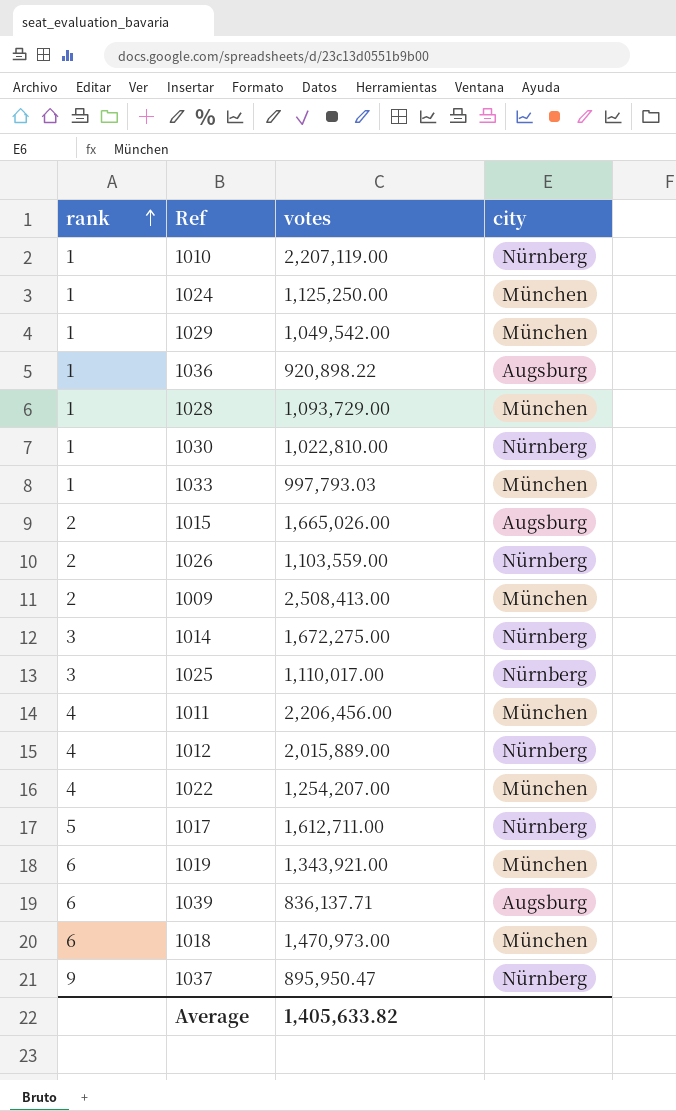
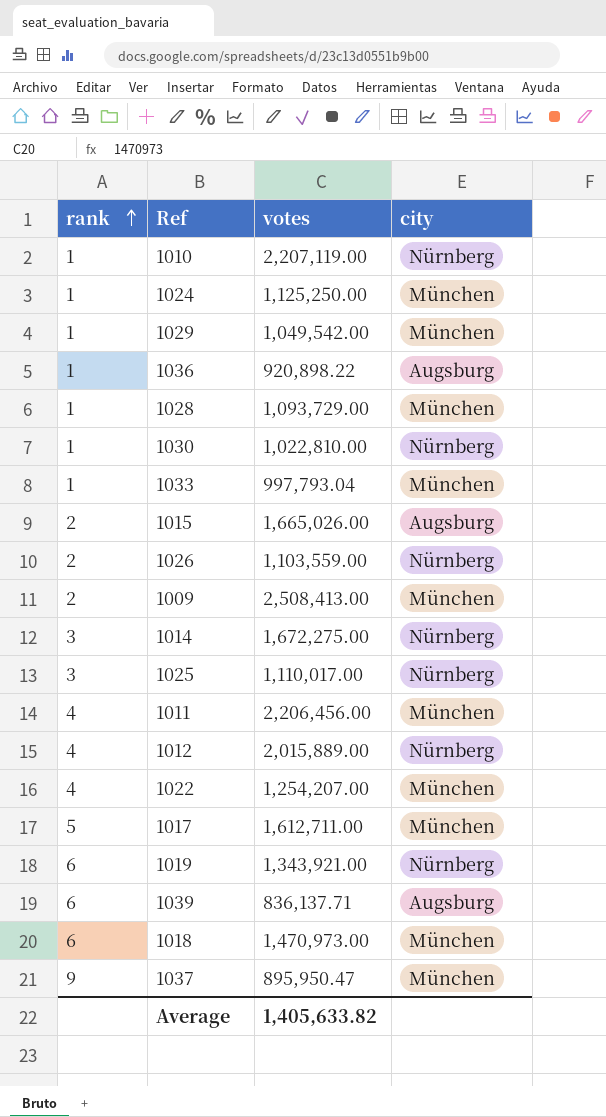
1033 | votes: 997,793.03 -> 997,793.04
1017 | city: Nürnberg -> München
1019 | city: München -> Nürnberg
1037 | city: Nürnberg -> München

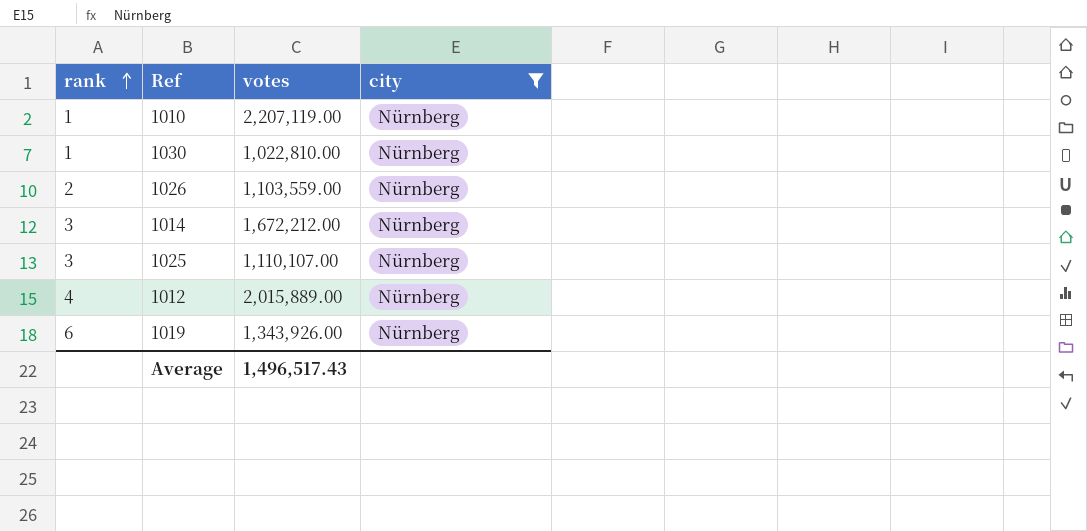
filter: none -> city = Nürnberg
1014 | votes: 1,672,275.00 -> 1,672,212.00
1025 | votes: 1,110,017.00 -> 1,110,107.00
1019 | votes: 1,343,921.00 -> 1,343,926.00
Average | votes: 1,405,633.82 -> 1,496,517.43

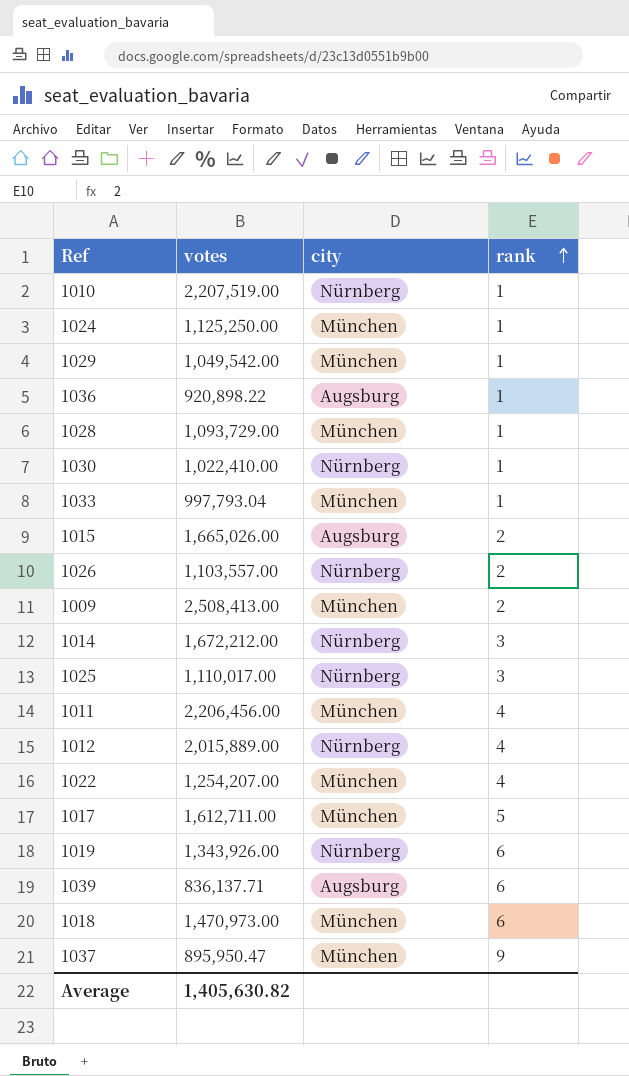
filter: city = Nürnberg -> none
column rank | position: 1 -> 4
1010 | votes: 2,207,119.00 -> 2,207,519.00
1030 | votes: 1,022,810.00 -> 1,022,410.00
1026 | votes: 1,103,559.00 -> 1,103,557.00
1025 | votes: 1,110,107.00 -> 1,110,017.00
Average | votes: 1,496,517.43 -> 1,405,630.82

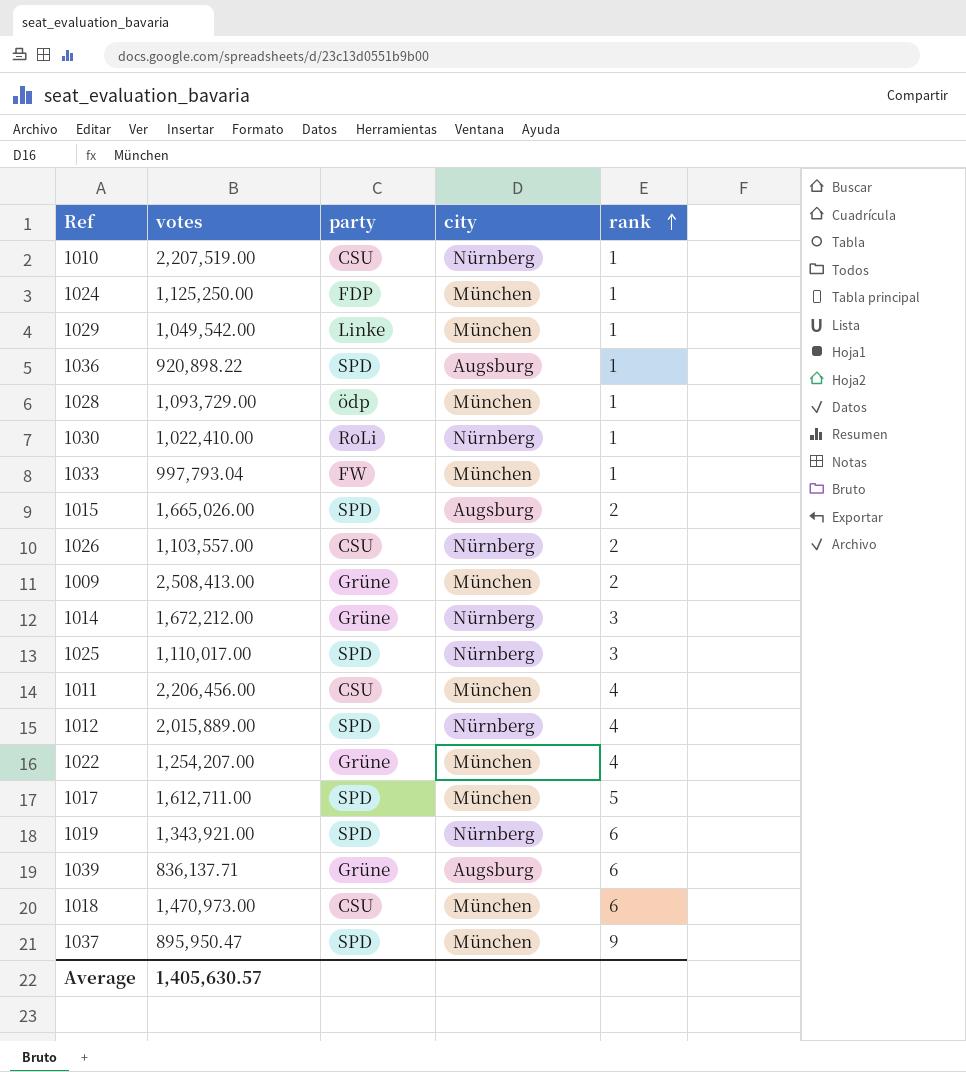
column party | position: none -> 3
1019 | votes: 1,343,926.00 -> 1,343,921.00
Average | votes: 1,405,630.82 -> 1,405,630.57

